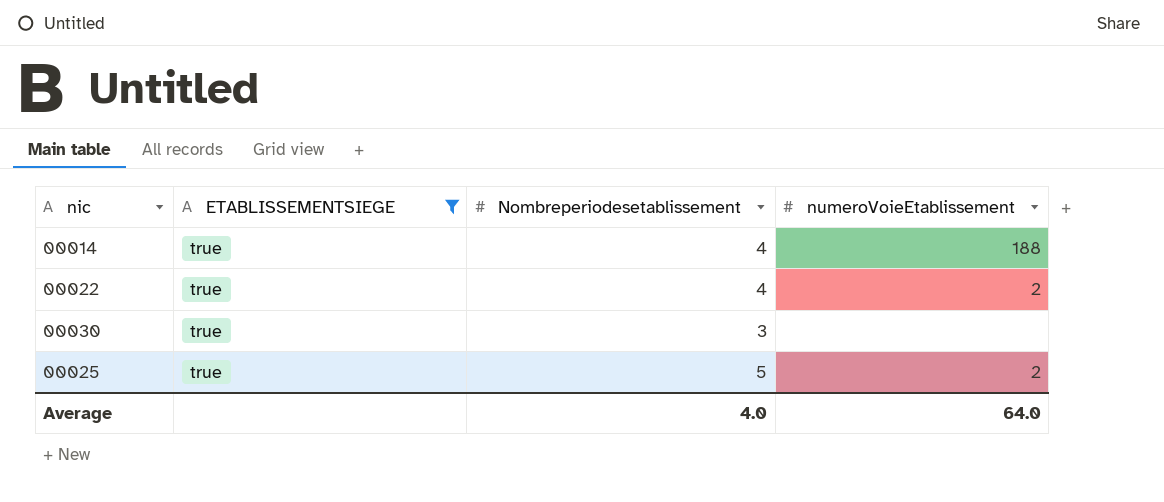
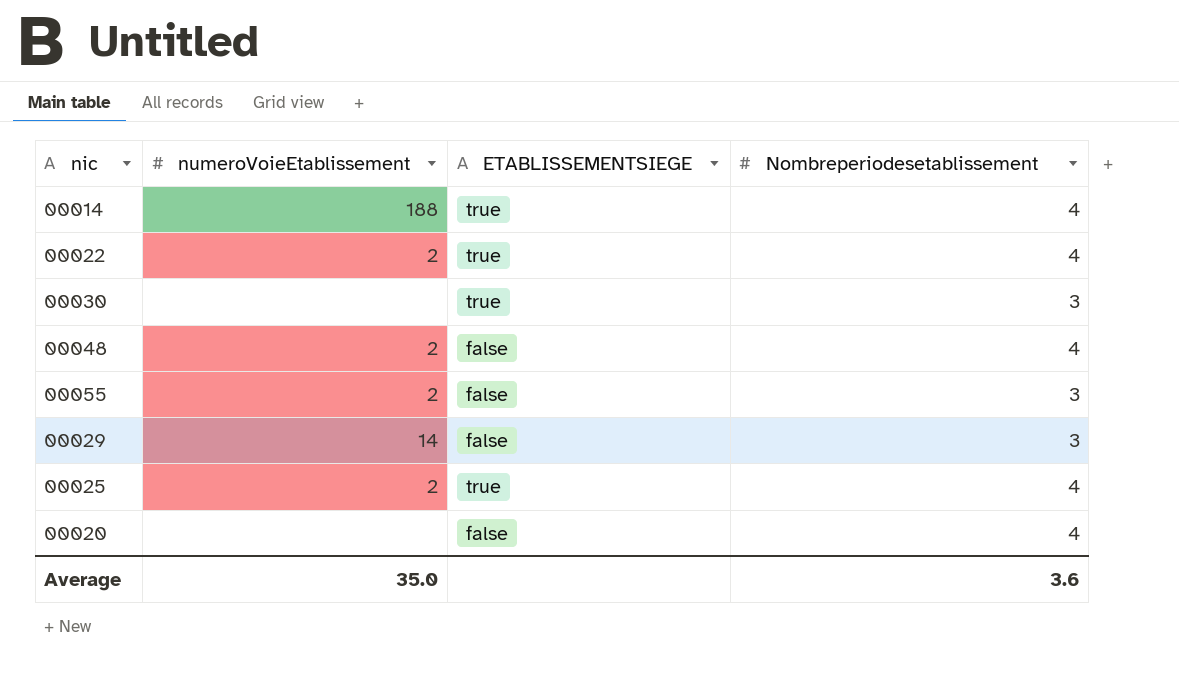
filter: ETABLISSEMENTSIEGE = true -> none
column numeroVoieEtablissement | position: 4 -> 2
00025 | Nombreperiodesetablissement: 5 -> 4
Average | numeroVoieEtablissement: 64.0 -> 35.0
Average | Nombreperiodesetablissement: 4.0 -> 3.6

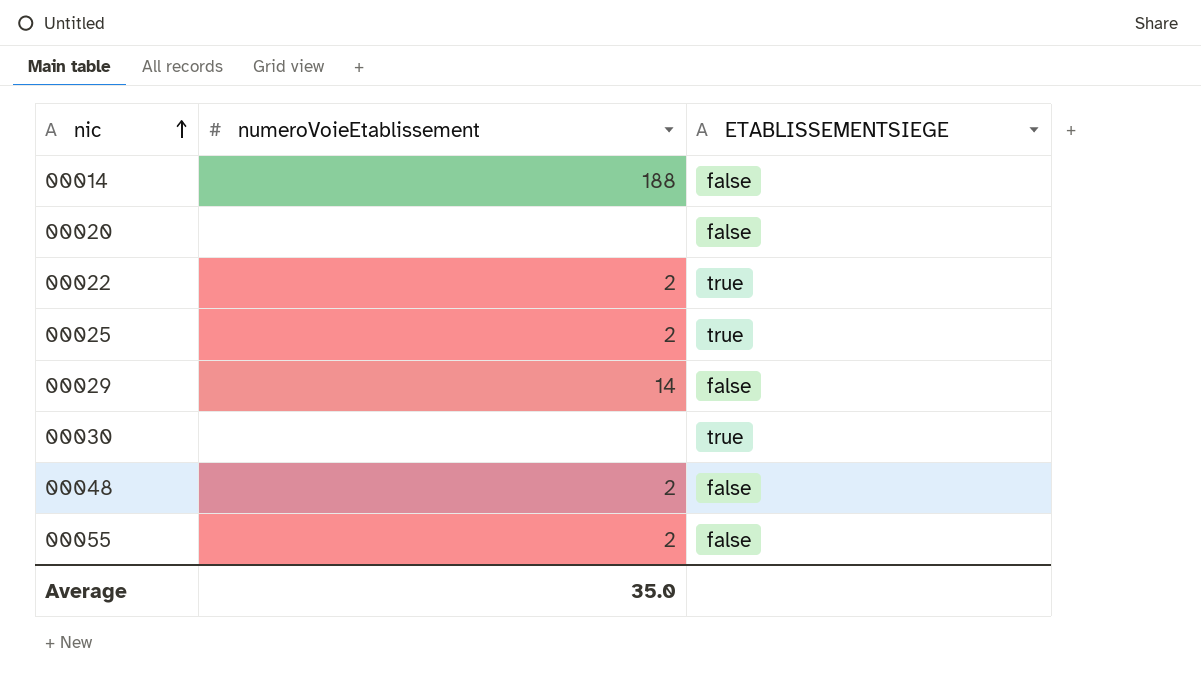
row order: none -> nic ascending
column Nombreperiodesetablissement | position: 4 -> none
00014 | ETABLISSEMENTSIEGE: true -> false

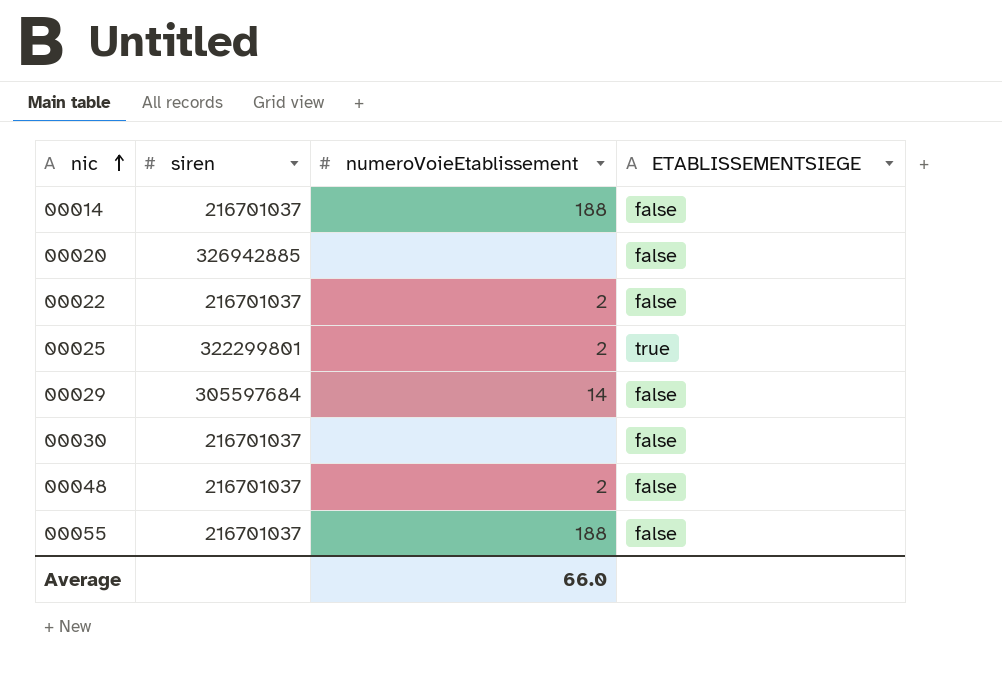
column siren | position: none -> 2
00022 | ETABLISSEMENTSIEGE: true -> false
00030 | ETABLISSEMENTSIEGE: true -> false
00055 | numeroVoieEtablissement: 2 -> 188
Average | numeroVoieEtablissement: 35.0 -> 66.0

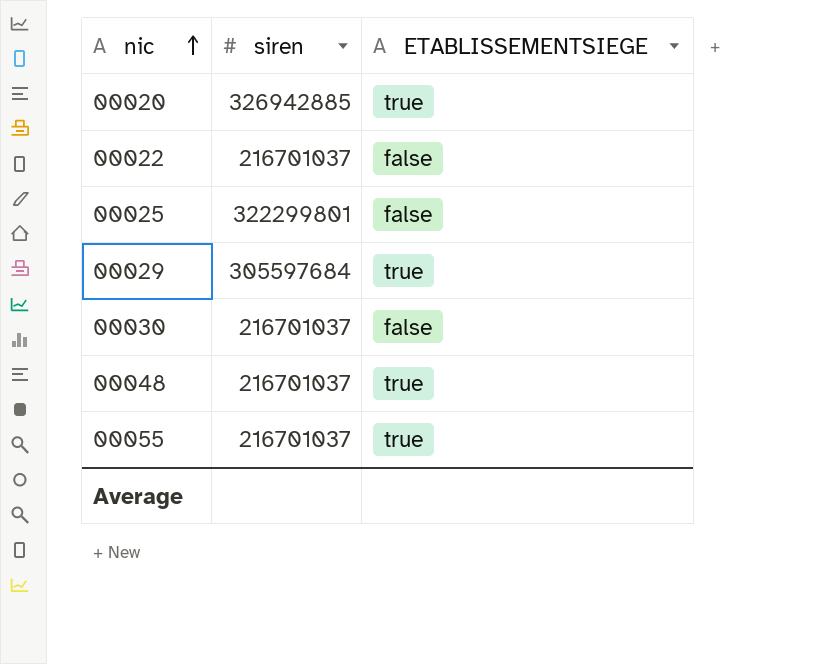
column numeroVoieEtablissement | position: 3 -> none
row 00014: 216701037 | 188 | false -> none
00020 | ETABLISSEMENTSIEGE: false -> true
00025 | ETABLISSEMENTSIEGE: true -> false
00029 | ETABLISSEMENTSIEGE: false -> true
00048 | ETABLISSEMENTSIEGE: false -> true
00055 | ETABLISSEMENTSIEGE: false -> true

